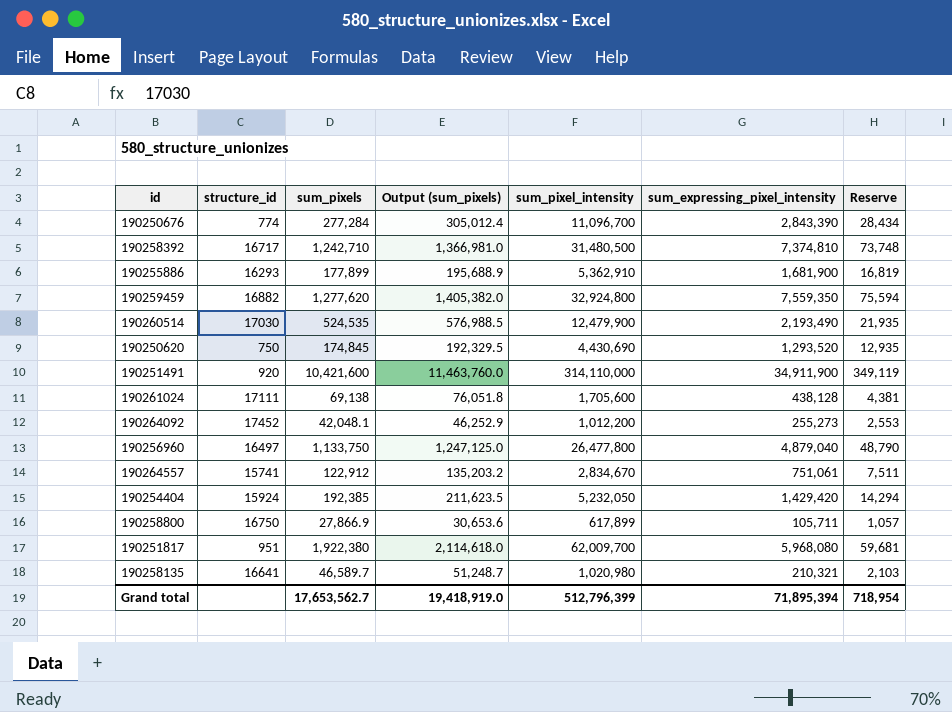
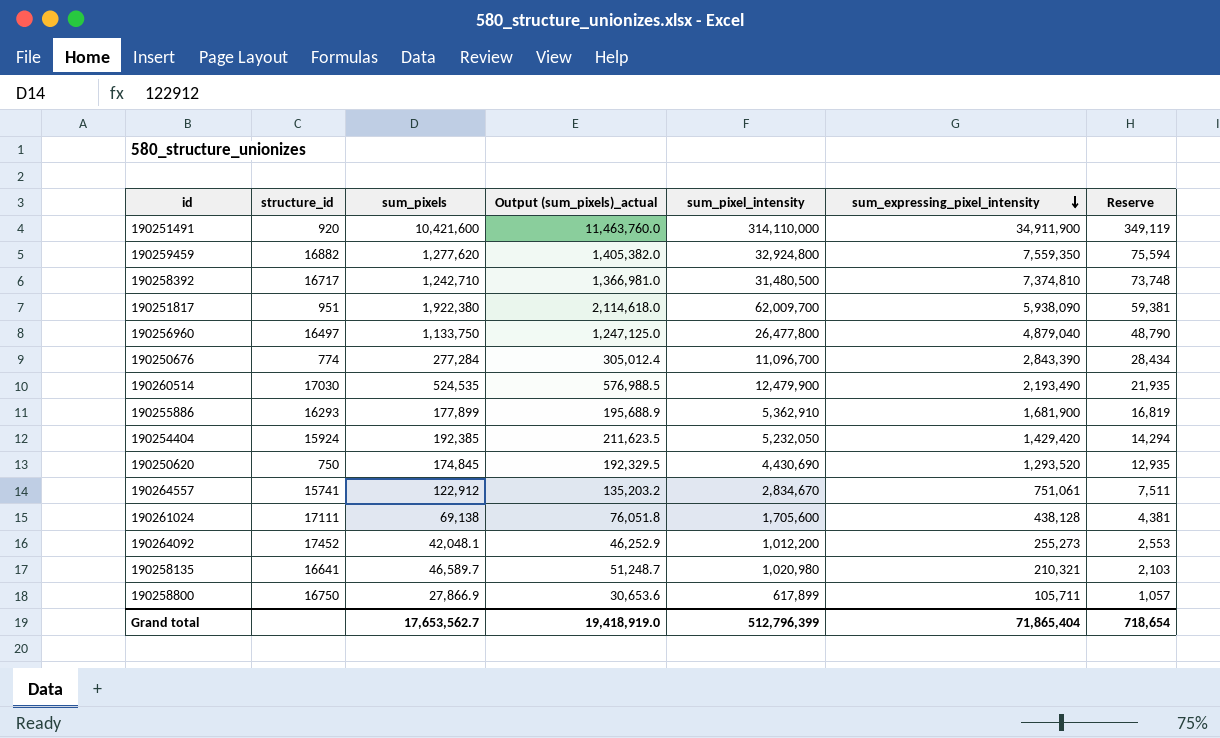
row order: none -> sum_expressing_pixel_intensity descending
column name: Output (sum_pixels) -> Output (sum_pixels)_actual
190251817 | sum_expressing_pixel_intensity: 5,968,080 -> 5,938,090
190251817 | Reserve: 59,681 -> 59,381
Grand total | sum_expressing_pixel_intensity: 71,895,394 -> 71,865,404
Grand total | Reserve: 718,954 -> 718,654

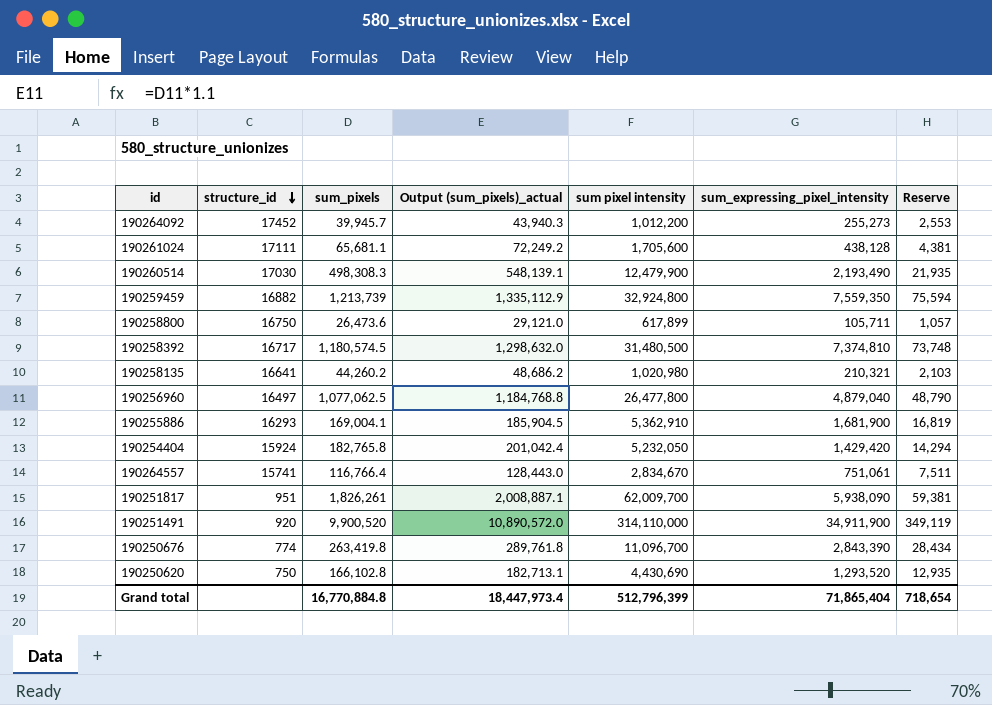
row order: sum_expressing_pixel_intensity descending -> structure_id descending
column name: sum_pixel_intensity -> sum pixel intensity
190264092 | sum_pixels: 42,048.1 -> 39,945.7
190264092 | Output (sum_pixels)_actual: 46,252.9 -> 43,940.3
190261024 | sum_pixels: 69,138 -> 65,681.1
190261024 | Output (sum_pixels)_actual: 76,051.8 -> 72,249.2
190260514 | sum_pixels: 524,535 -> 498,308.3
190260514 | Output (sum_pixels)_actual: 576,988.5 -> 548,139.1
190259459 | sum_pixels: 1,277,620 -> 1,213,739
190259459 | Output (sum_pixels)_actual: 1,405,382.0 -> 1,335,112.9
190258800 | sum_pixels: 27,866.9 -> 26,473.6
190258800 | Output (sum_pixels)_actual: 30,653.6 -> 29,121.0
190258392 | sum_pixels: 1,242,710 -> 1,180,574.5
190258392 | Output (sum_pixels)_actual: 1,366,981.0 -> 1,298,632.0
190258135 | sum_pixels: 46,589.7 -> 44,260.2
190258135 | Output (sum_pixels)_actual: 51,248.7 -> 48,686.2
190256960 | sum_pixels: 1,133,750 -> 1,077,062.5
190256960 | Output (sum_pixels)_actual: 1,247,125.0 -> 1,184,768.8
190255886 | sum_pixels: 177,899 -> 169,004.1
190255886 | Output (sum_pixels)_actual: 195,688.9 -> 185,904.5
190254404 | sum_pixels: 192,385 -> 182,765.8
190254404 | Output (sum_pixels)_actual: 211,623.5 -> 201,042.4
190264557 | sum_pixels: 122,912 -> 116,766.4
190264557 | Output (sum_pixels)_actual: 135,203.2 -> 128,443.0
190251817 | sum_pixels: 1,922,380 -> 1,826,261
190251817 | Output (sum_pixels)_actual: 2,114,618.0 -> 2,008,887.1
190251491 | sum_pixels: 10,421,600 -> 9,900,520
190251491 | Output (sum_pixels)_actual: 11,463,760.0 -> 10,890,572.0
190250676 | sum_pixels: 277,284 -> 263,419.8
190250676 | Output (sum_pixels)_actual: 305,012.4 -> 289,761.8
190250620 | sum_pixels: 174,845 -> 166,102.8
190250620 | Output (sum_pixels)_actual: 192,329.5 -> 182,713.1
Grand total | sum_pixels: 17,653,562.7 -> 16,770,884.8
Grand total | Output (sum_pixels)_actual: 19,418,919.0 -> 18,447,973.4

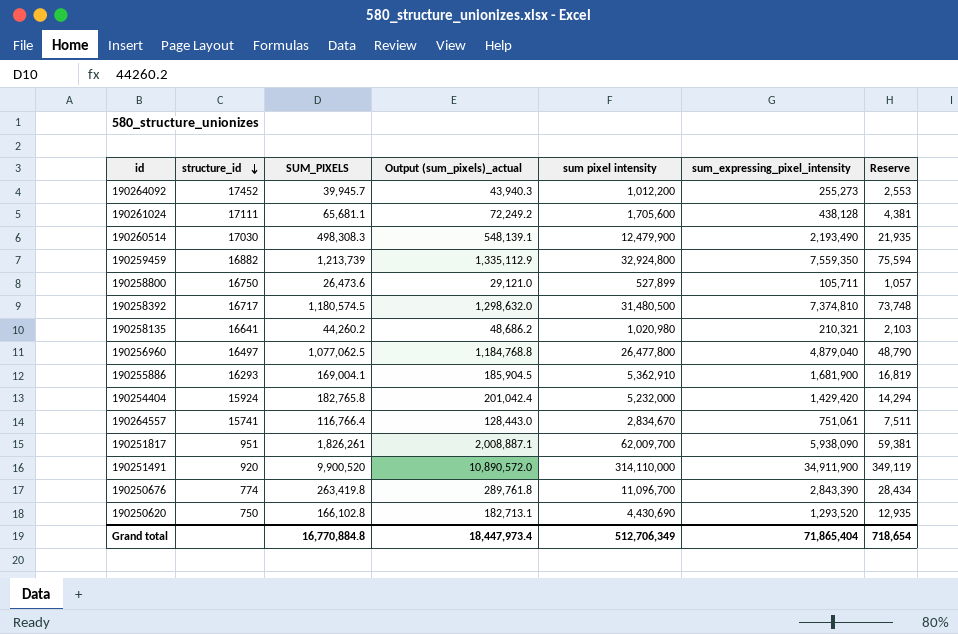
column name: sum_pixels -> SUM_PIXELS
190258800 | sum pixel intensity: 617,899 -> 527,899
190254404 | sum pixel intensity: 5,232,050 -> 5,232,000
Grand total | sum pixel intensity: 512,796,399 -> 512,706,349

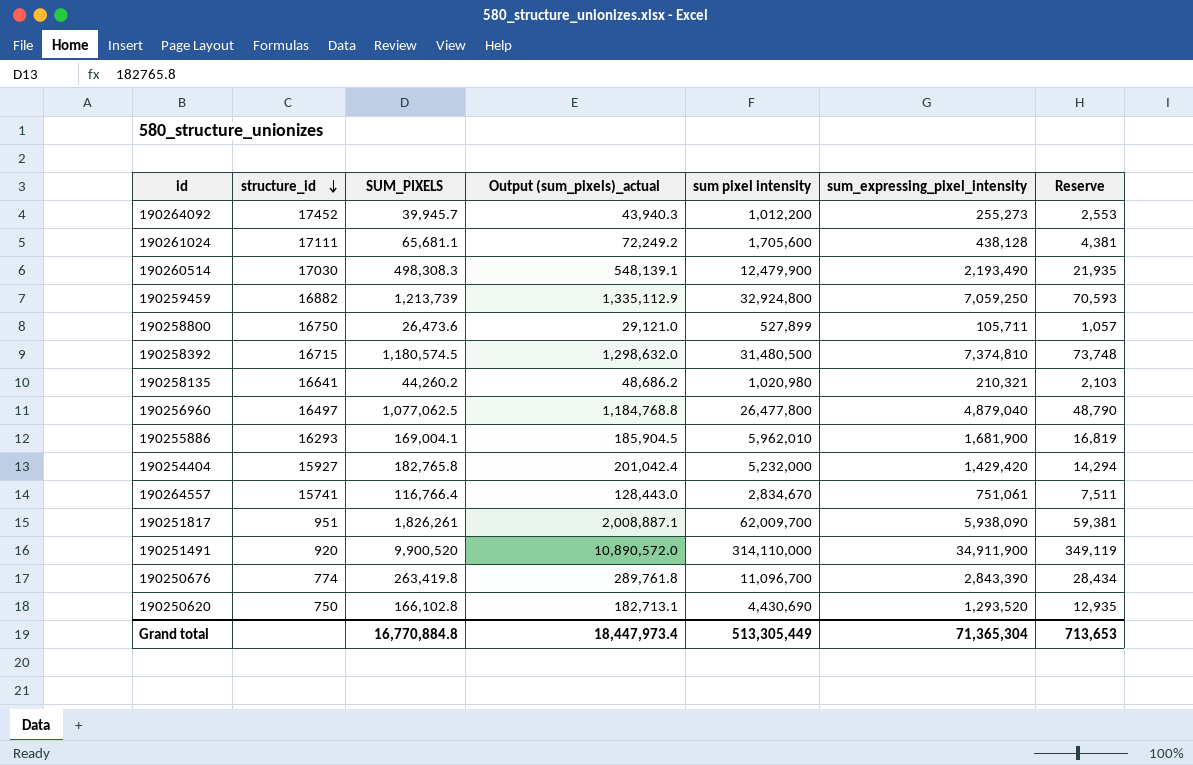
190259459 | sum_expressing_pixel_intensity: 7,559,350 -> 7,059,250
190259459 | Reserve: 75,594 -> 70,593
190258392 | structure_id: 16717 -> 16715
190255886 | sum pixel intensity: 5,362,910 -> 5,962,010
190254404 | structure_id: 15924 -> 15927
Grand total | sum pixel intensity: 512,706,349 -> 513,305,449
Grand total | sum_expressing_pixel_intensity: 71,865,404 -> 71,365,304
Grand total | Reserve: 718,654 -> 713,653

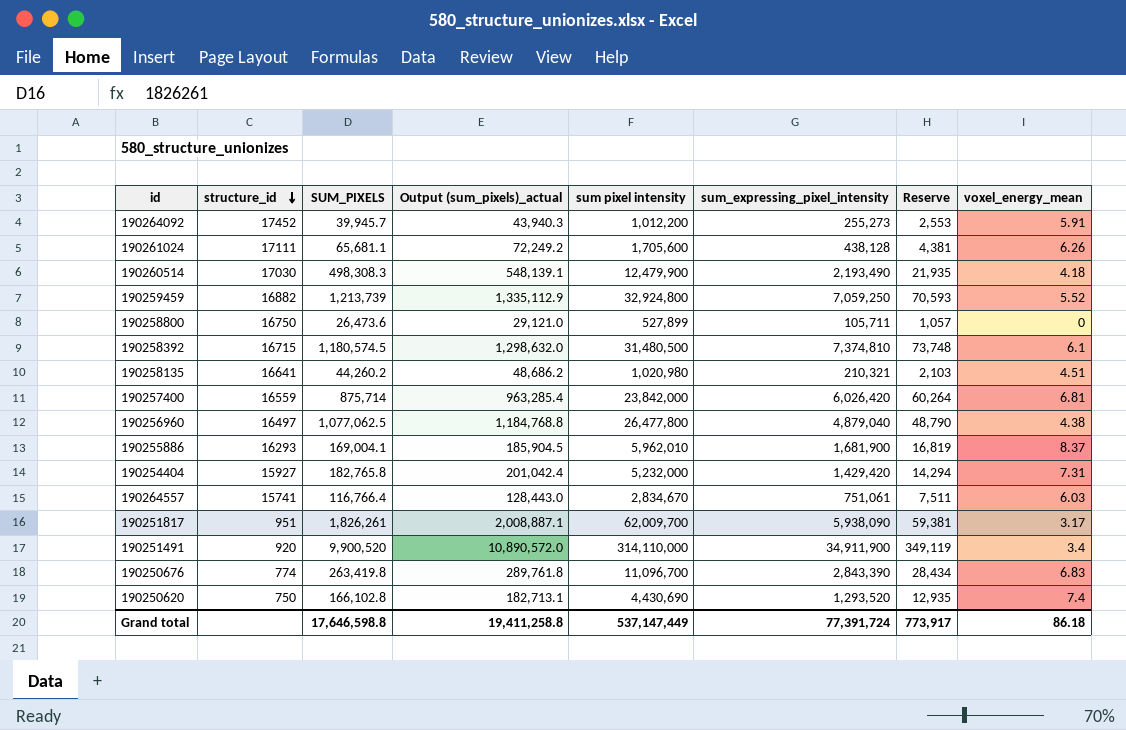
column voxel_energy_mean | position: none -> 8
row 190257400: none -> 16559 | 875,714 | 963,285.4 | 23,842,000 | 6,026,420 | 60,264 | 6.81
Grand total | SUM_PIXELS: 16,770,884.8 -> 17,646,598.8
Grand total | Output (sum_pixels)_actual: 18,447,973.4 -> 19,411,258.8
Grand total | sum pixel intensity: 513,305,449 -> 537,147,449
Grand total | sum_expressing_pixel_intensity: 71,365,304 -> 77,391,724
Grand total | Reserve: 713,653 -> 773,917

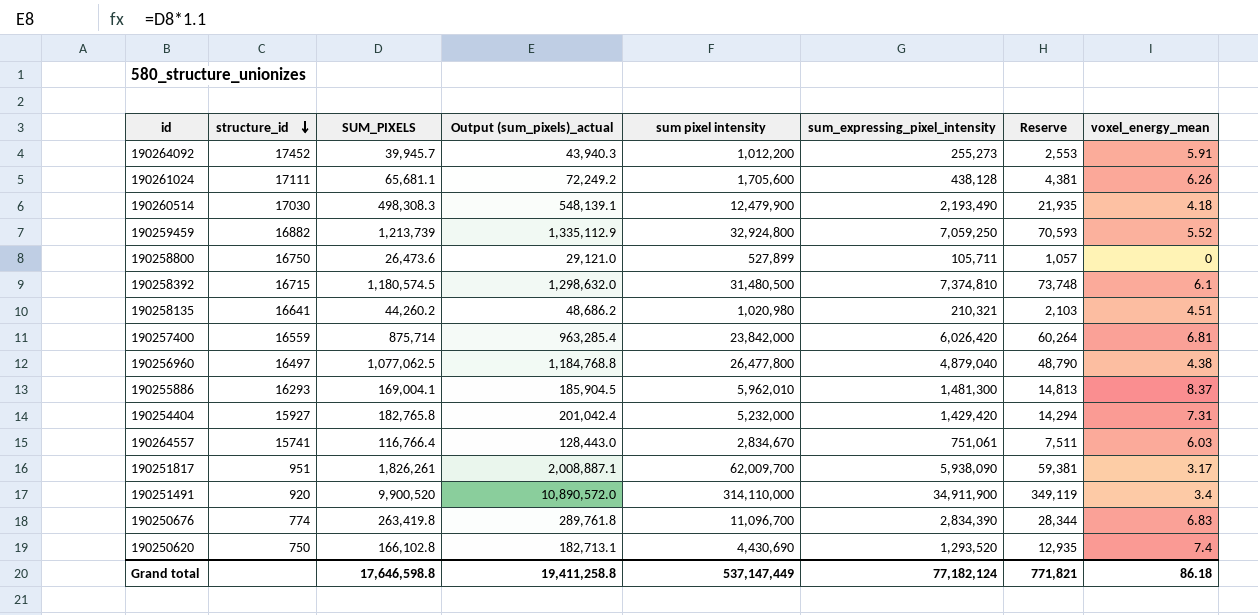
190255886 | sum_expressing_pixel_intensity: 1,681,900 -> 1,481,300
190255886 | Reserve: 16,819 -> 14,813
190250676 | sum_expressing_pixel_intensity: 2,843,390 -> 2,834,390
190250676 | Reserve: 28,434 -> 28,344
Grand total | sum_expressing_pixel_intensity: 77,391,724 -> 77,182,124
Grand total | Reserve: 773,917 -> 771,821

